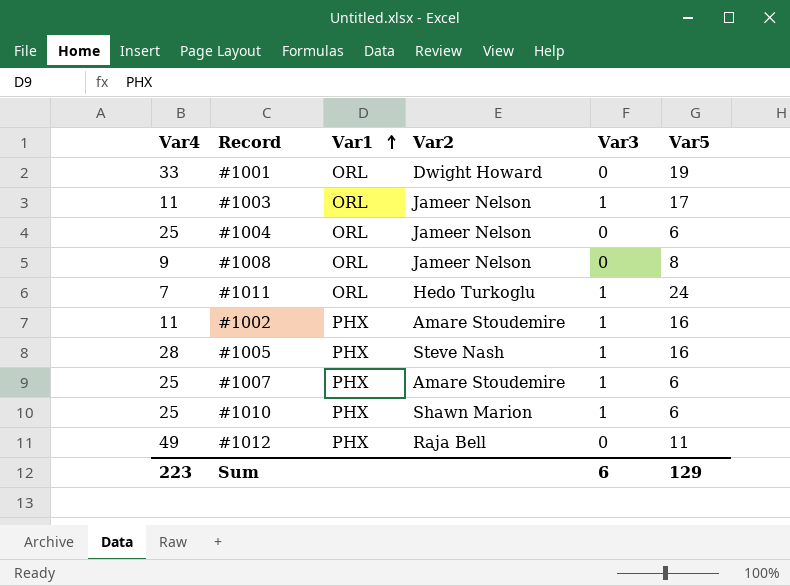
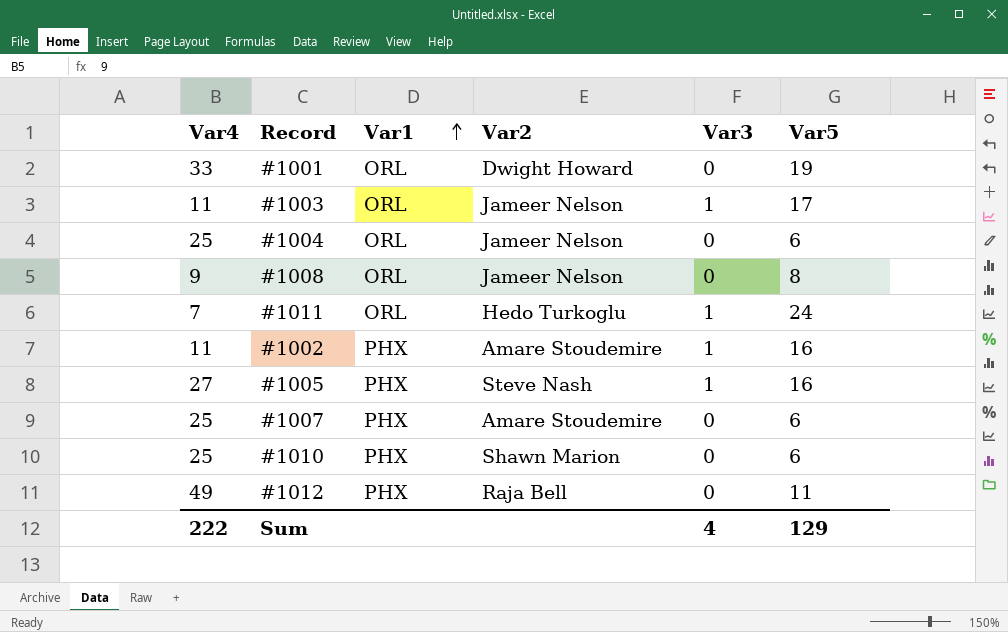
#1005 | Var4: 28 -> 27
#1007 | Var3: 1 -> 0
#1010 | Var3: 1 -> 0
Sum | Var4: 223 -> 222
Sum | Var3: 6 -> 4

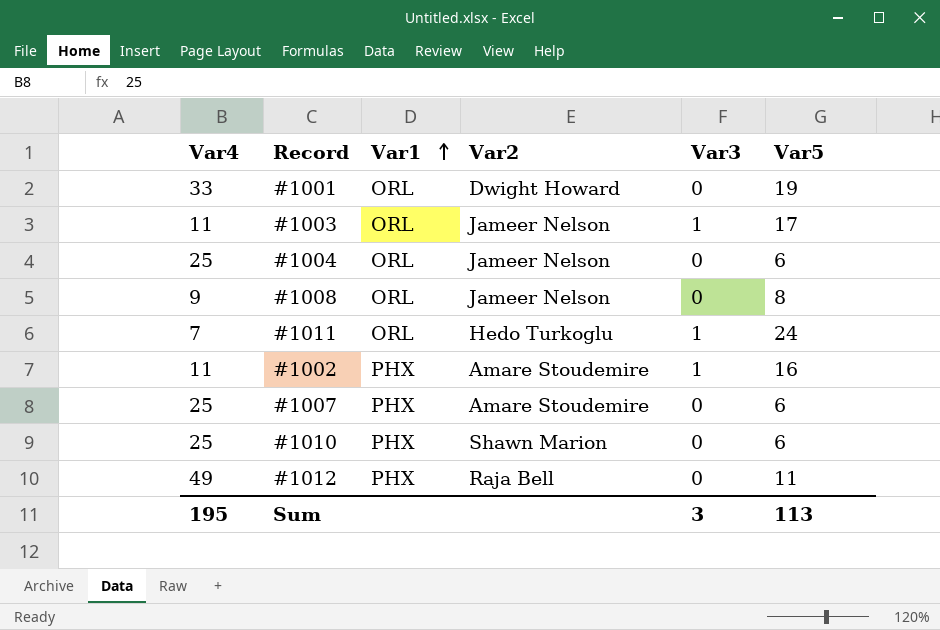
row #1005: 27 | PHX | Steve Nash | 1 | 16 -> none
Sum | Var4: 222 -> 195
Sum | Var3: 4 -> 3
Sum | Var5: 129 -> 113

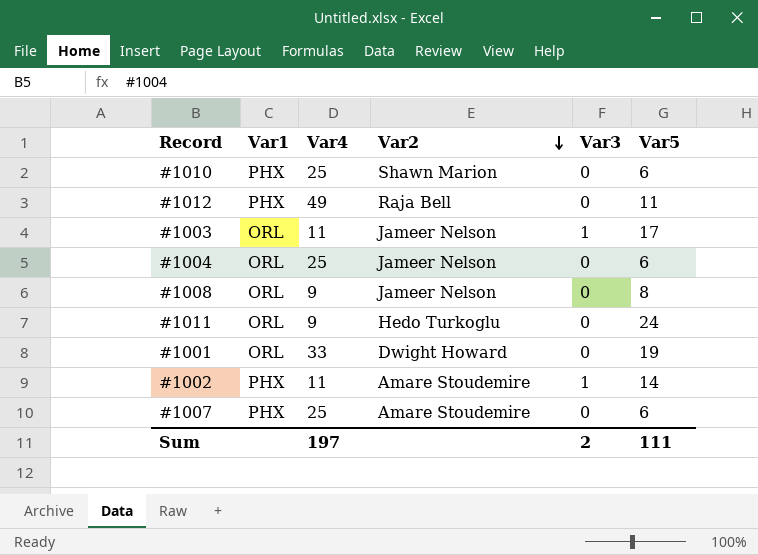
row order: Var1 ascending -> Var2 descending
column Var4 | position: 1 -> 3
#1011 | Var4: 7 -> 9
#1011 | Var3: 1 -> 0
#1002 | Var5: 16 -> 14
Sum | Var4: 195 -> 197
Sum | Var3: 3 -> 2
Sum | Var5: 113 -> 111

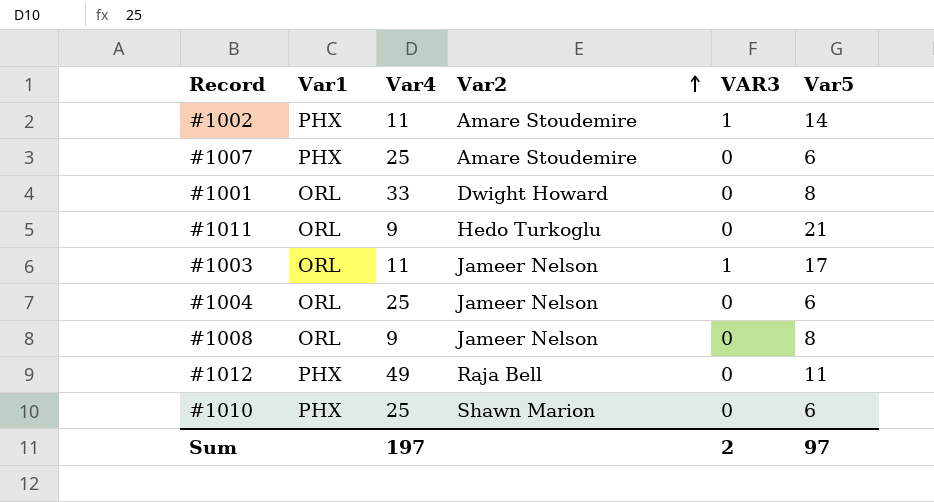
row order: Var2 descending -> Var2 ascending
column name: Var3 -> VAR3
#1001 | Var5: 19 -> 8
#1011 | Var5: 24 -> 21
Sum | Var5: 111 -> 97

